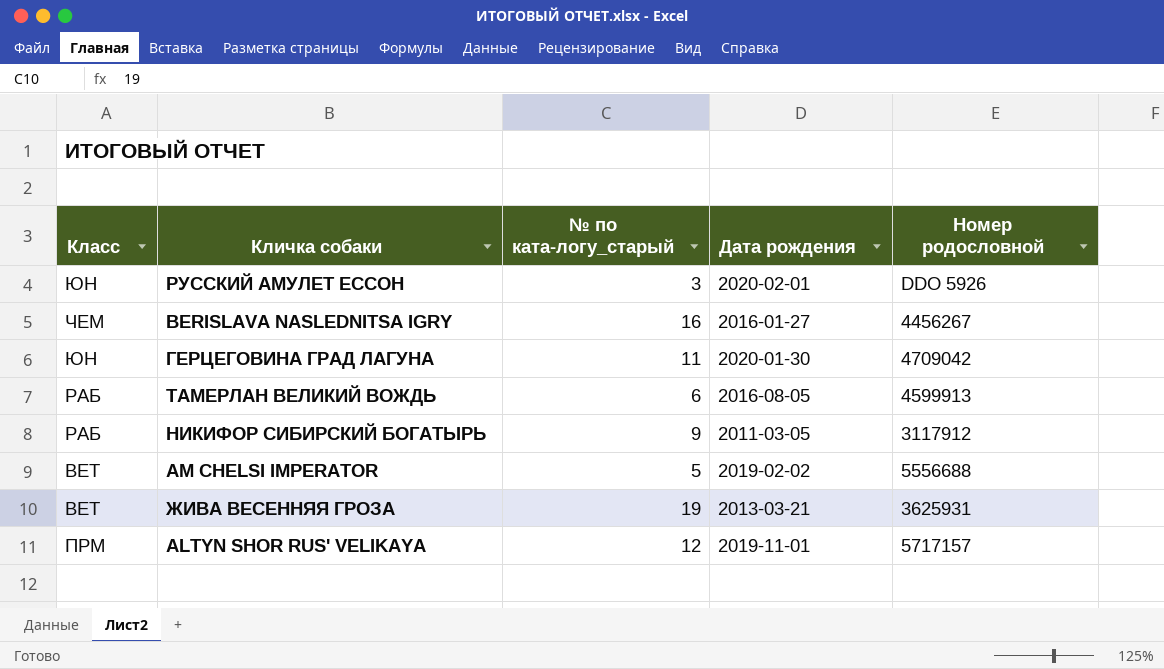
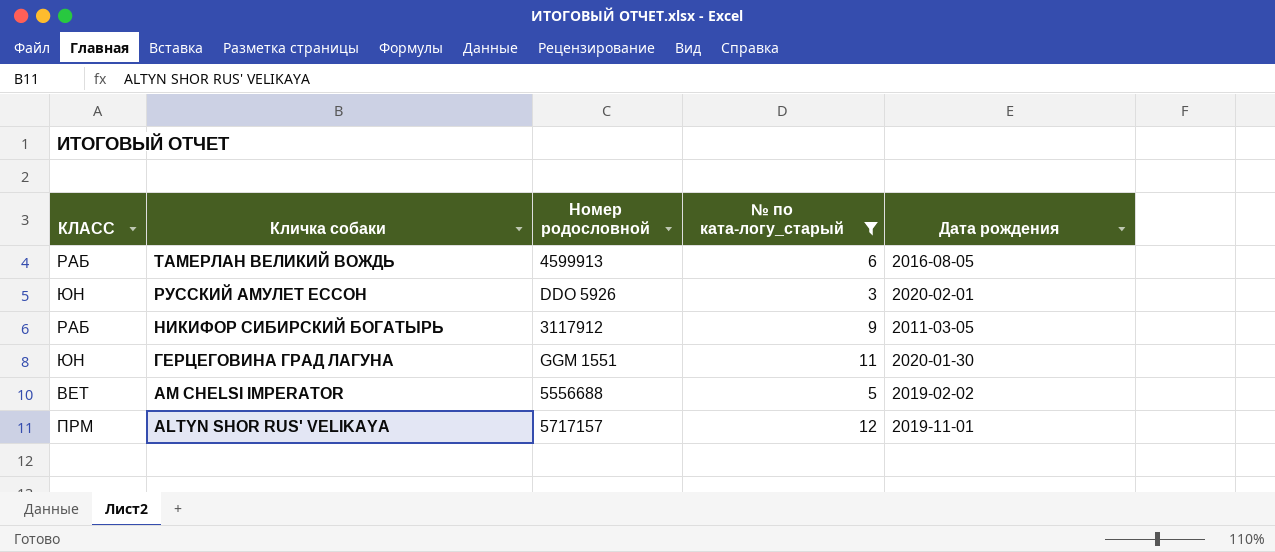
filter: none -> № по ката-логу_старый <= 12
row order: none -> Кличка собаки descending
column name: Класс -> КЛАСС
column Номер родословной | position: 5 -> 3
ГЕРЦЕГОВИНА ГРАД ЛАГУНА | Номер родословной: 4709042 -> GGM 1551

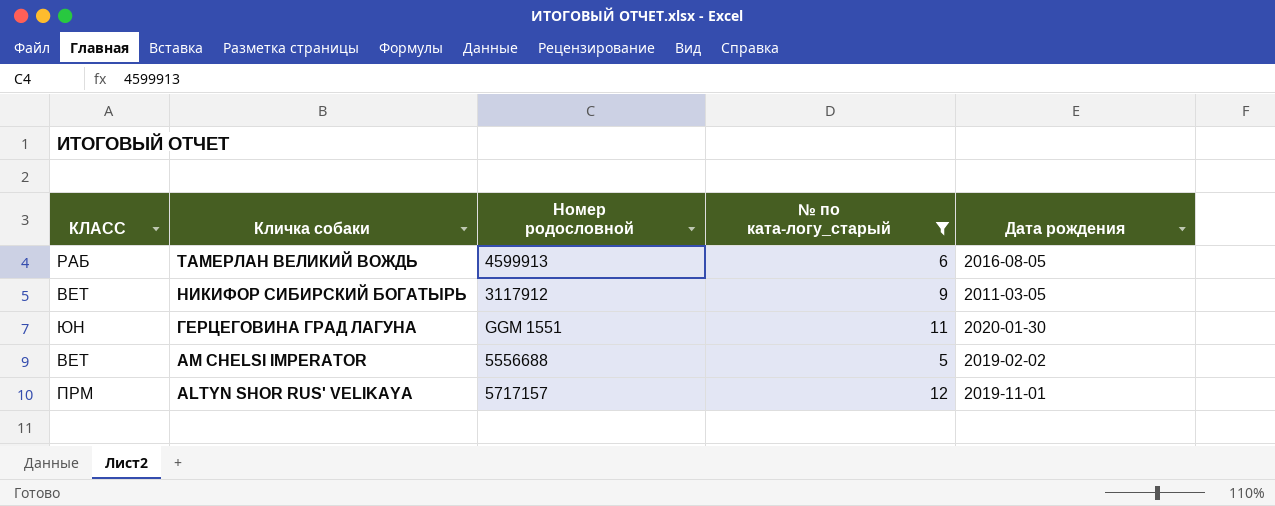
row РУССКИЙ АМУЛЕТ ЕССОН: ЮН | DDO 5926 | 3 | 2020-02-01 -> none
НИКИФОР СИБИРСКИЙ БОГАТЫРЬ | КЛАСС: РАБ -> ВЕТ

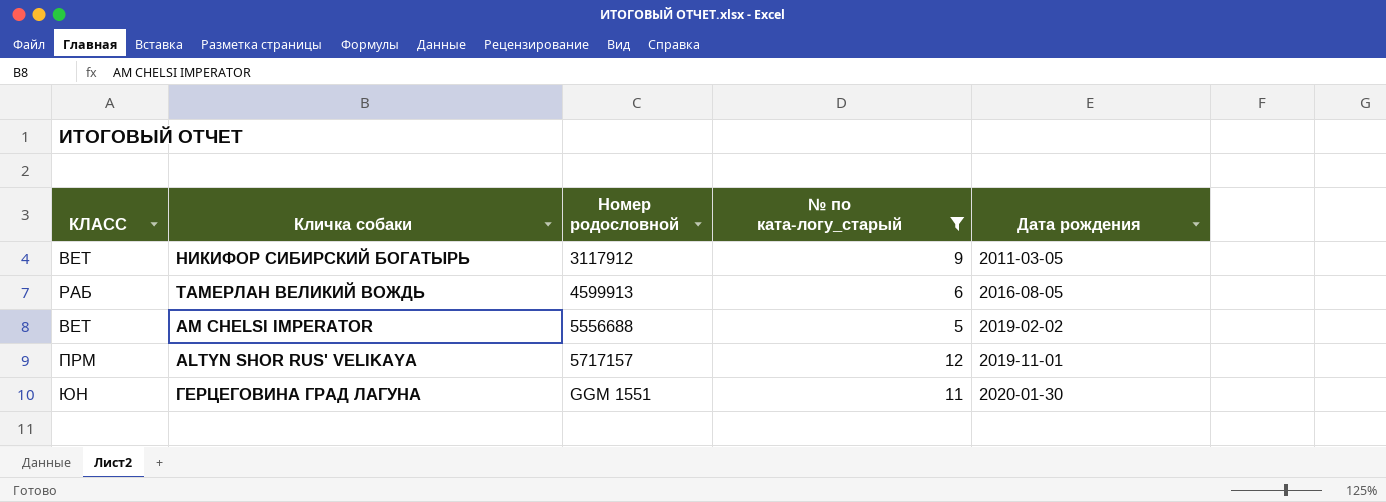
row order: Кличка собаки descending -> Номер родословной ascending

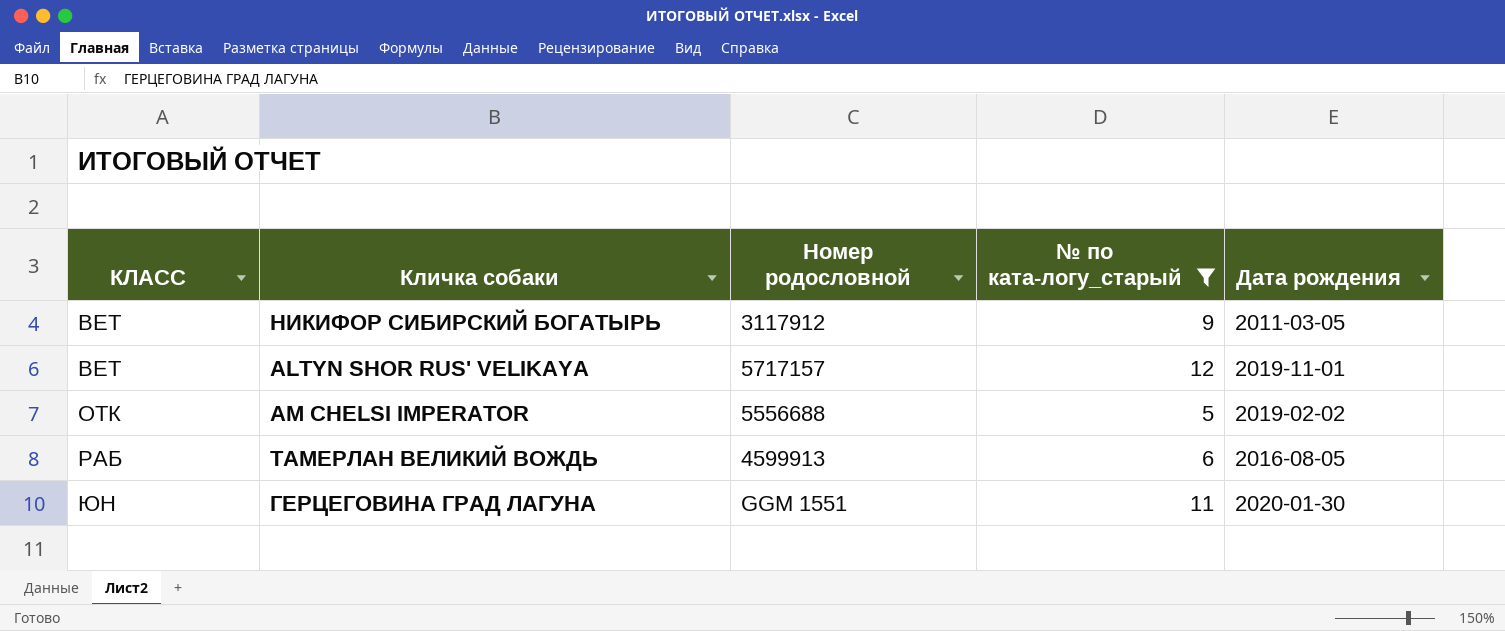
row order: Номер родословной ascending -> КЛАСС ascending
ALTYN SHOR RUS' VELIKAYA | КЛАСС: ПРМ -> ВЕТ
AM CHELSI IMPERATOR | КЛАСС: ВЕТ -> ОТК

